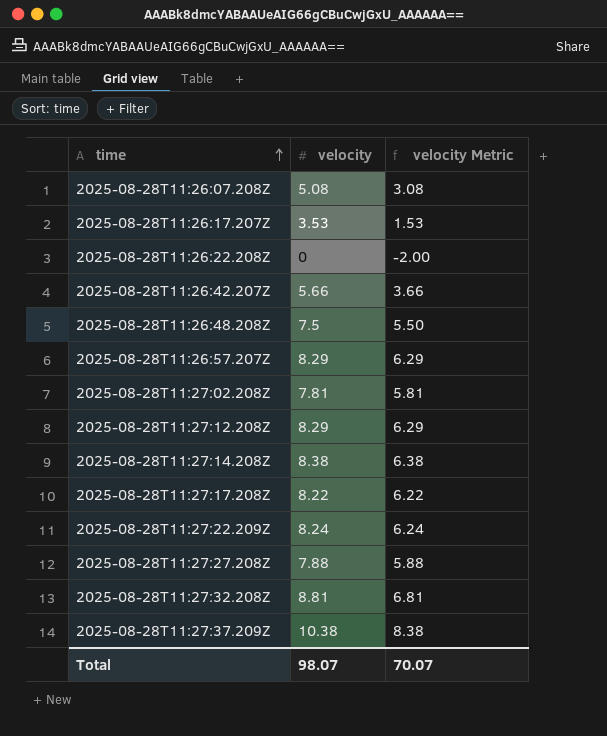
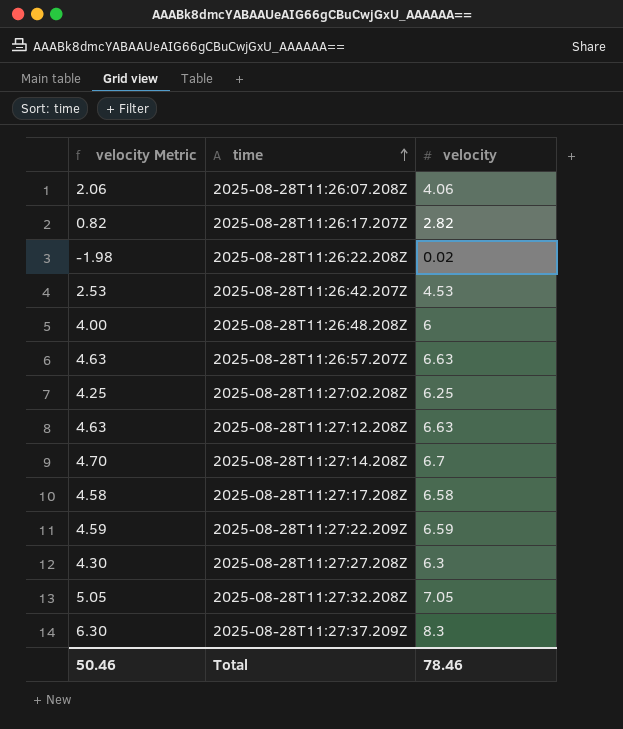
column velocity Metric | position: 3 -> 1
2025-08-28T11:26:07.208Z | velocity Metric: 3.08 -> 2.06
2025-08-28T11:26:07.208Z | velocity: 5.08 -> 4.06
2025-08-28T11:26:17.207Z | velocity Metric: 1.53 -> 0.82
2025-08-28T11:26:17.207Z | velocity: 3.53 -> 2.82
2025-08-28T11:26:22.208Z | velocity Metric: -2.00 -> -1.98
2025-08-28T11:26:22.208Z | velocity: 0 -> 0.02
2025-08-28T11:26:42.207Z | velocity Metric: 3.66 -> 2.53
2025-08-28T11:26:42.207Z | velocity: 5.66 -> 4.53
2025-08-28T11:26:48.208Z | velocity Metric: 5.50 -> 4.00
2025-08-28T11:26:48.208Z | velocity: 7.5 -> 6
2025-08-28T11:26:57.207Z | velocity Metric: 6.29 -> 4.63
2025-08-28T11:26:57.207Z | velocity: 8.29 -> 6.63
2025-08-28T11:27:02.208Z | velocity Metric: 5.81 -> 4.25
2025-08-28T11:27:02.208Z | velocity: 7.81 -> 6.25
2025-08-28T11:27:12.208Z | velocity Metric: 6.29 -> 4.63
2025-08-28T11:27:12.208Z | velocity: 8.29 -> 6.63
2025-08-28T11:27:14.208Z | velocity Metric: 6.38 -> 4.70
2025-08-28T11:27:14.208Z | velocity: 8.38 -> 6.7
2025-08-28T11:27:17.208Z | velocity Metric: 6.22 -> 4.58
2025-08-28T11:27:17.208Z | velocity: 8.22 -> 6.58
2025-08-28T11:27:22.209Z | velocity Metric: 6.24 -> 4.59
2025-08-28T11:27:22.209Z | velocity: 8.24 -> 6.59
2025-08-28T11:27:27.208Z | velocity Metric: 5.88 -> 4.30
2025-08-28T11:27:27.208Z | velocity: 7.88 -> 6.3
2025-08-28T11:27:32.208Z | velocity Metric: 6.81 -> 5.05
2025-08-28T11:27:32.208Z | velocity: 8.81 -> 7.05
2025-08-28T11:27:37.209Z | velocity Metric: 8.38 -> 6.30
2025-08-28T11:27:37.209Z | velocity: 10.38 -> 8.3
Total | velocity Metric: 70.07 -> 50.46
Total | velocity: 98.07 -> 78.46

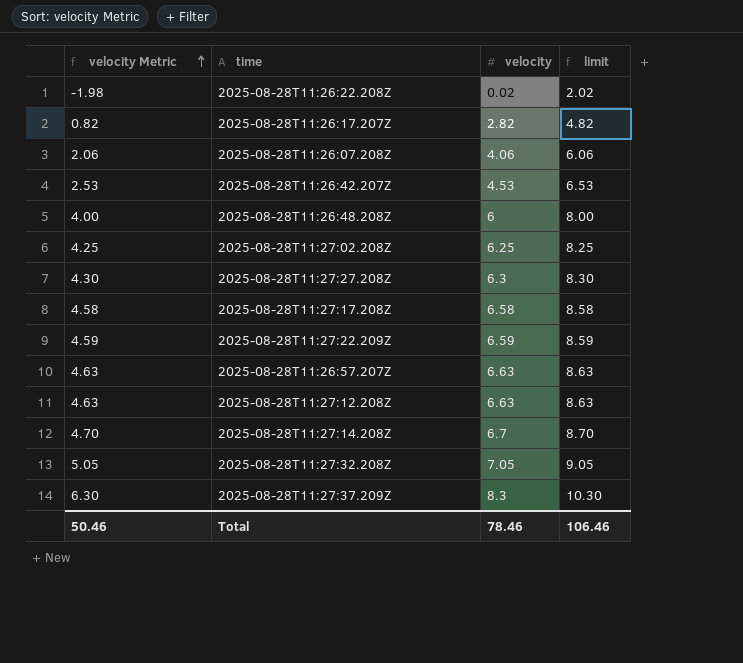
row order: time ascending -> velocity Metric ascending
column limit | formula: none -> [velocity] + 2

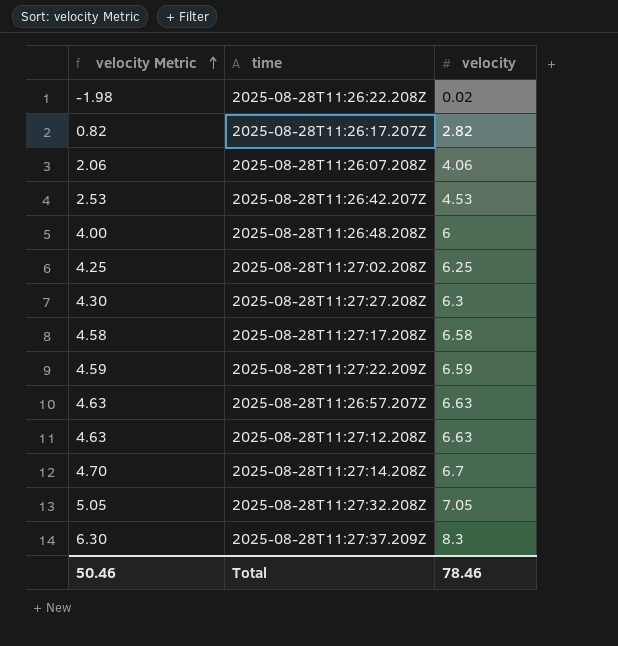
column limit | formula: [velocity] + 2 -> none

